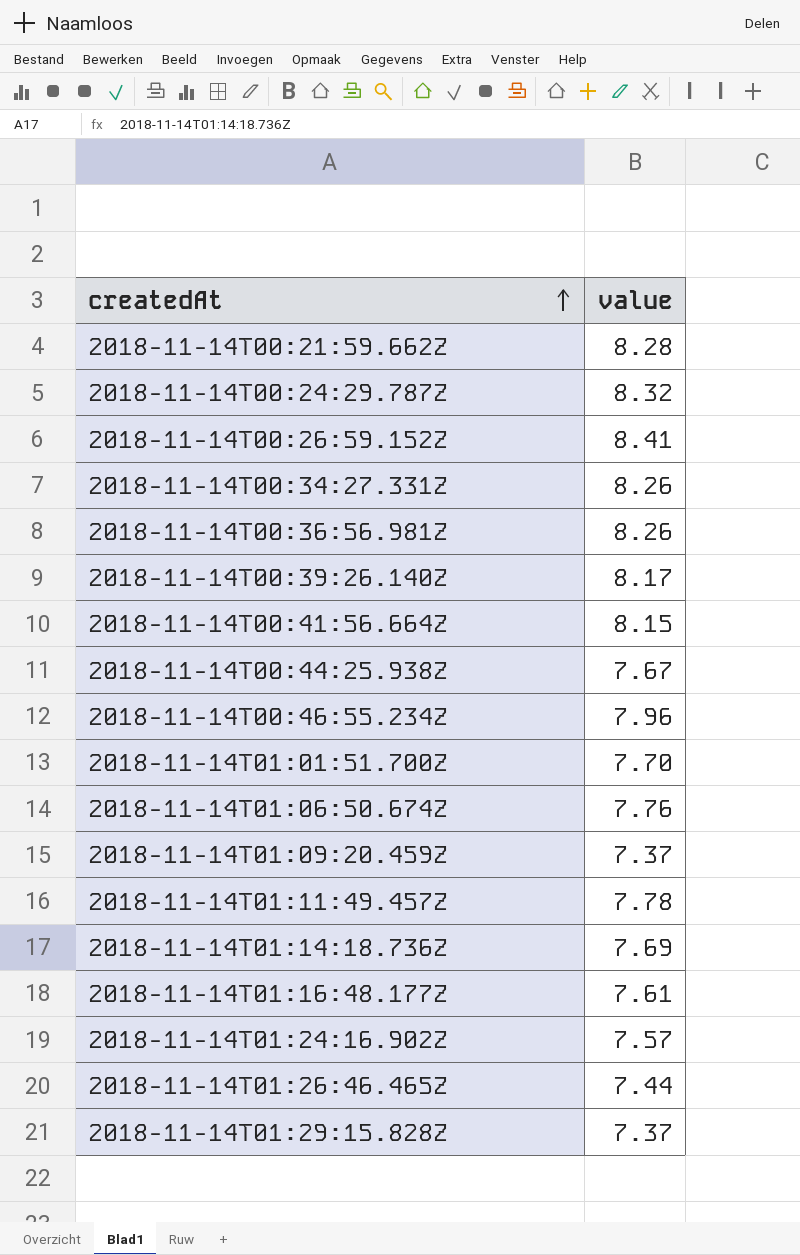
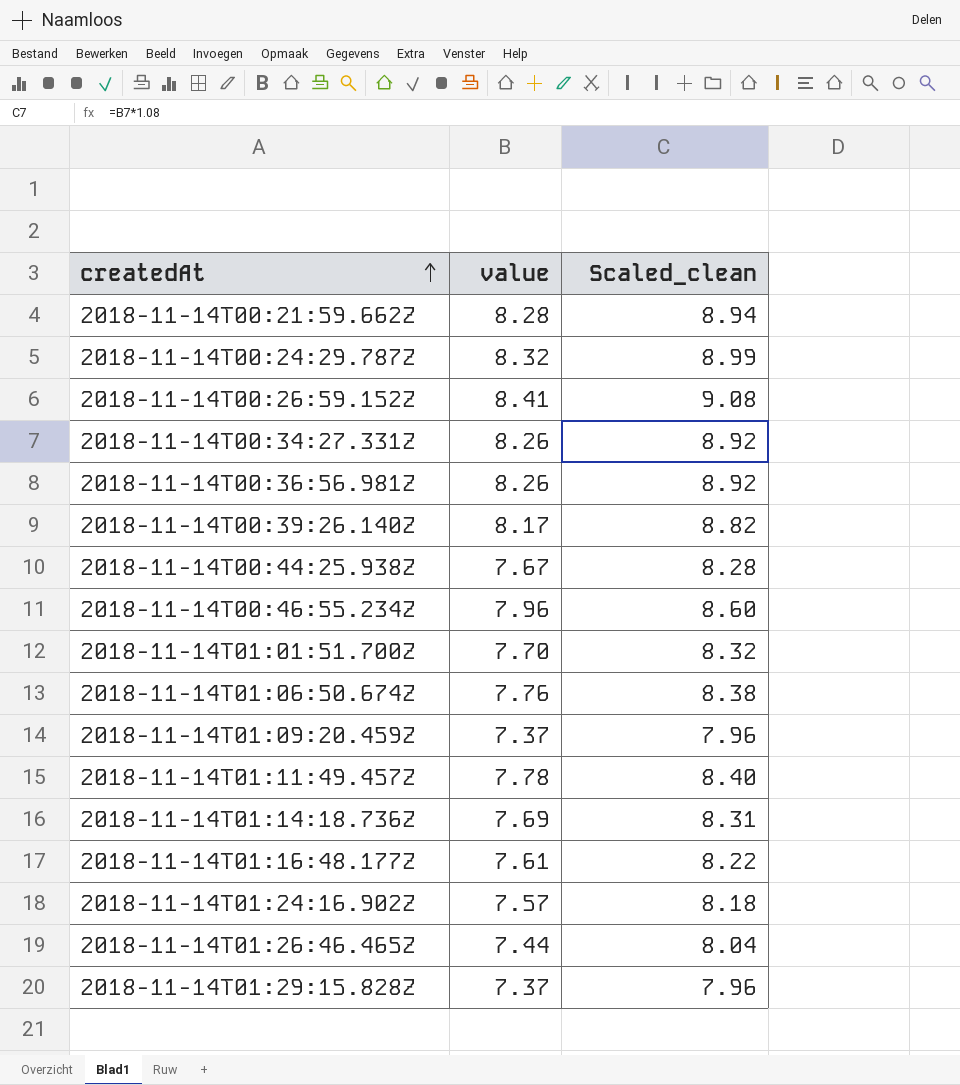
column Scaled_clean | formula: none -> [value] * 1.08
row 2018-11-14T00:41:56.664Z: 8.15 -> none

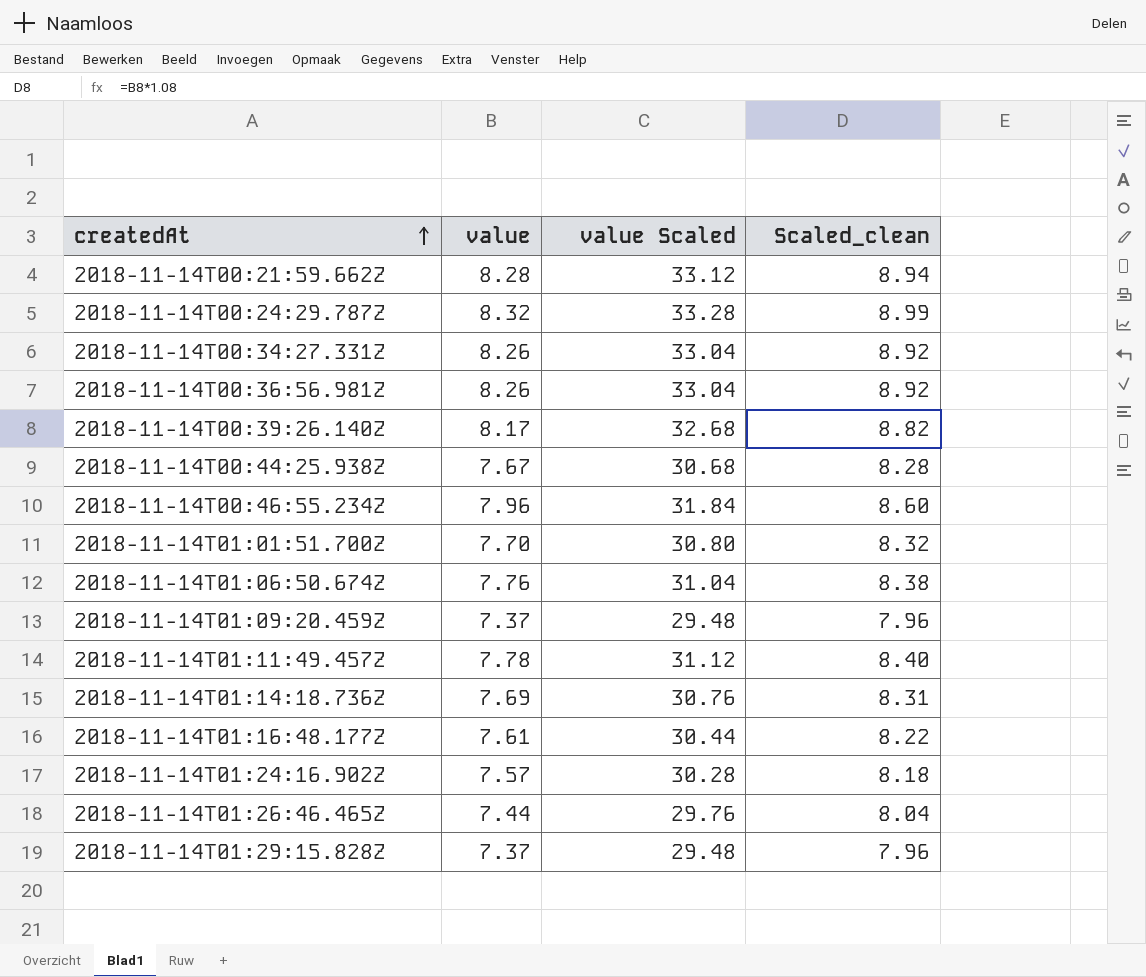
column value Scaled | formula: none -> [value] * 4
row 2018-11-14T00:26:59.152Z: 8.41 | 9.08 -> none

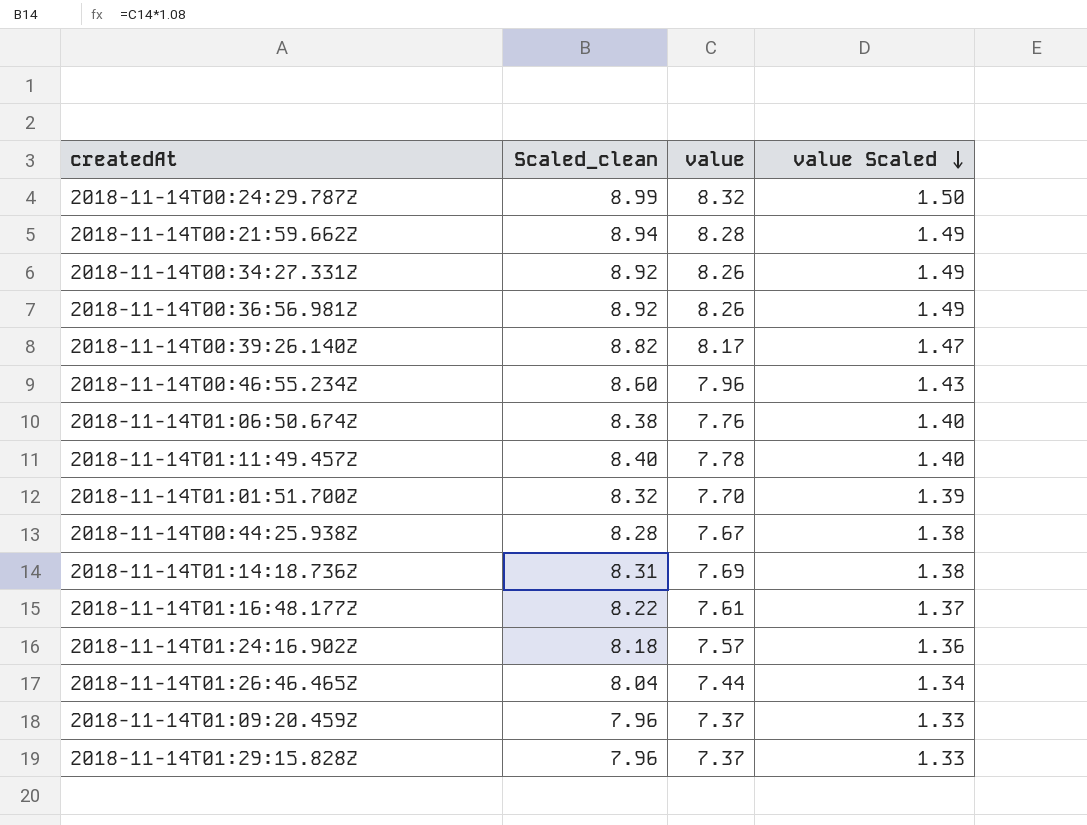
row order: createdAt ascending -> value Scaled descending
column Scaled_clean | position: 4 -> 2
column value Scaled | formula: [value] * 4 -> [value] * 0.18

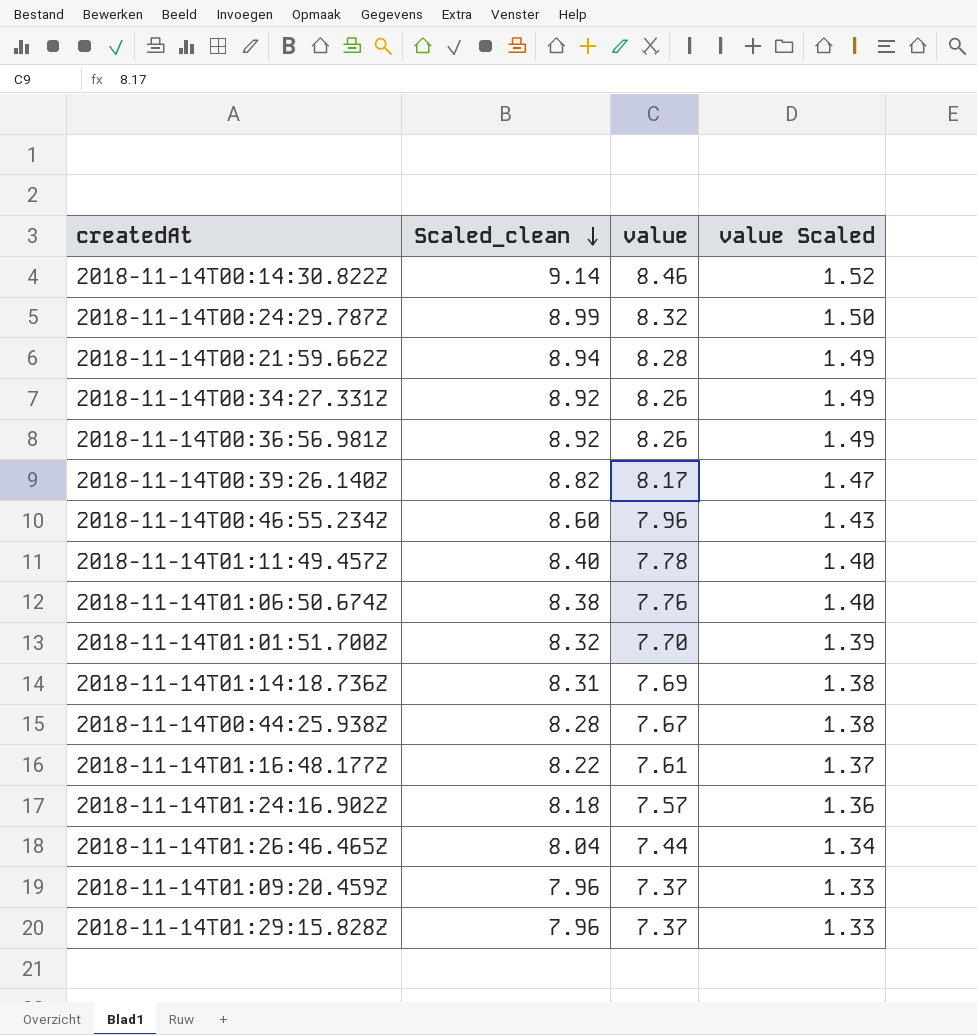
row order: value Scaled descending -> Scaled_clean descending
row 2018-11-14T00:14:30.822Z: none -> 9.14 | 8.46 | 1.52

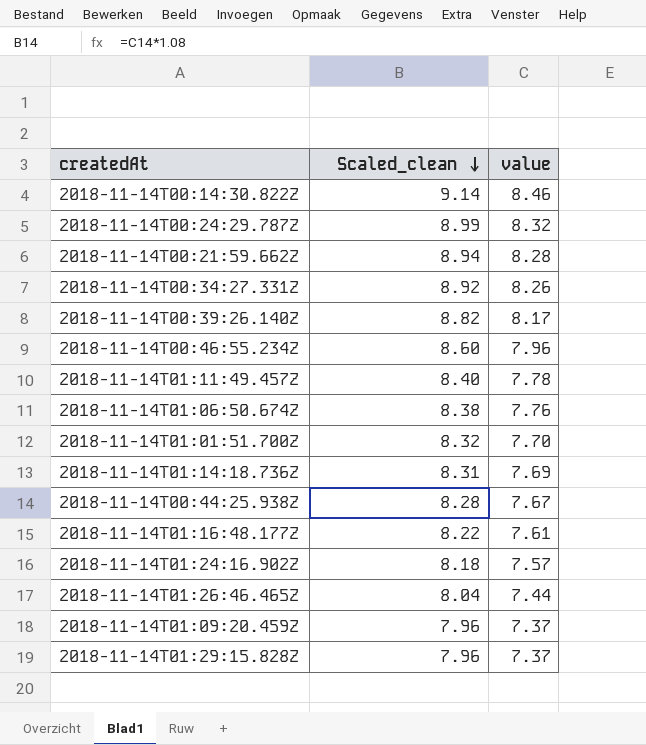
column value Scaled | formula: [value] * 0.18 -> none
row 2018-11-14T00:36:56.981Z: 8.92 | 8.26 | 1.49 -> none

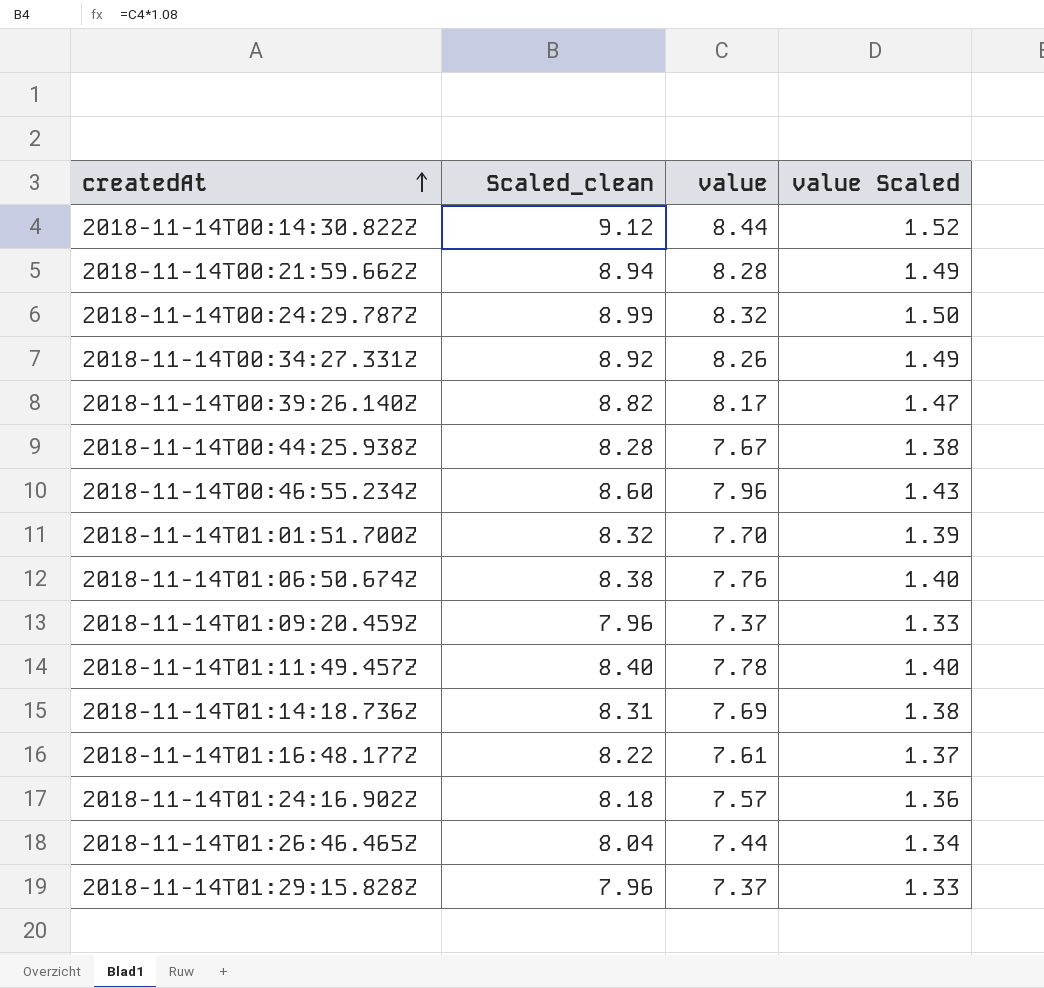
row order: Scaled_clean descending -> createdAt ascending
column value Scaled | formula: none -> [value] * 0.18
2018-11-14T00:14:30.822Z | Scaled_clean: 9.14 -> 9.12
2018-11-14T00:14:30.822Z | value: 8.46 -> 8.44

